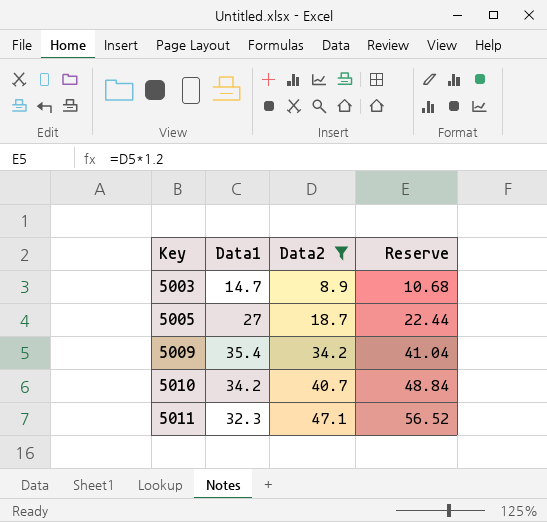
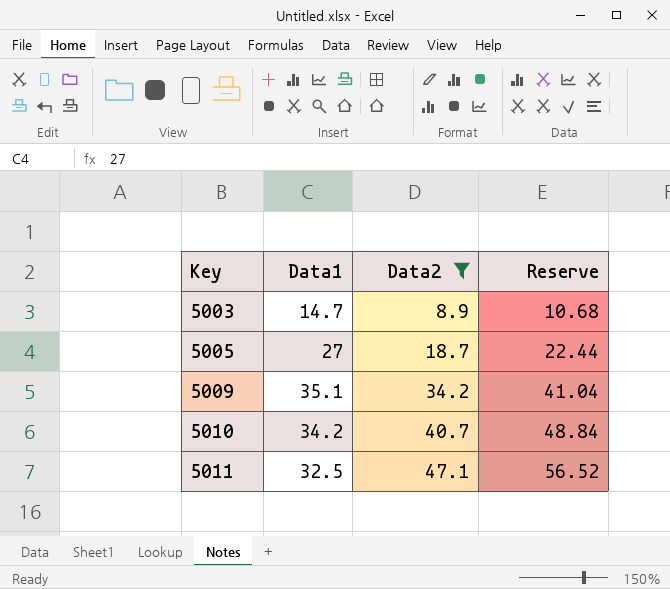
5009 | Data1: 35.4 -> 35.1
5011 | Data1: 32.3 -> 32.5

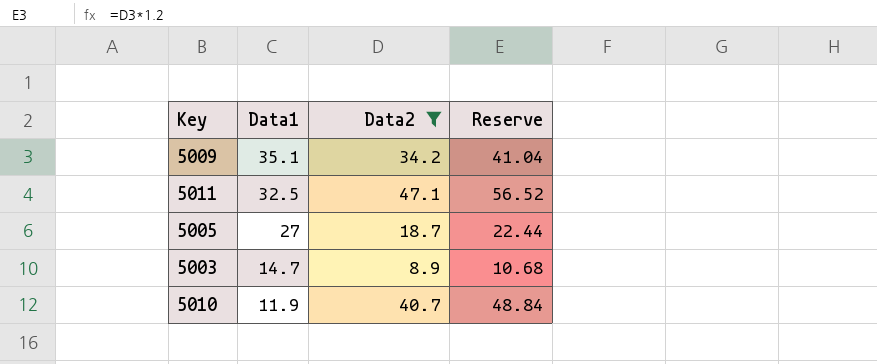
row order: Key ascending -> Data1 descending
5010 | Data1: 34.2 -> 11.9

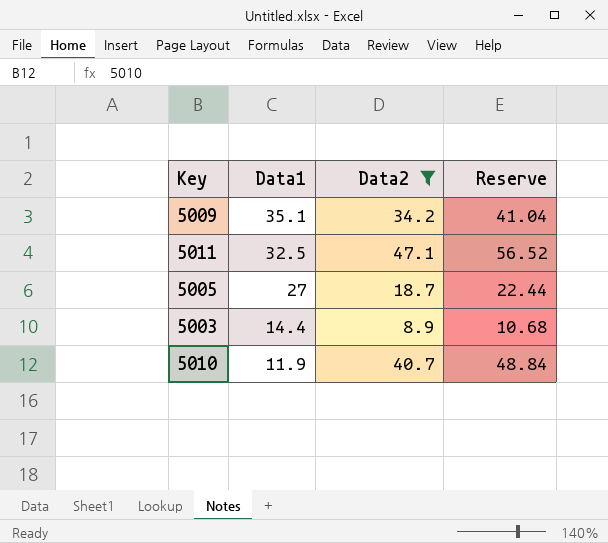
5003 | Data1: 14.7 -> 14.4

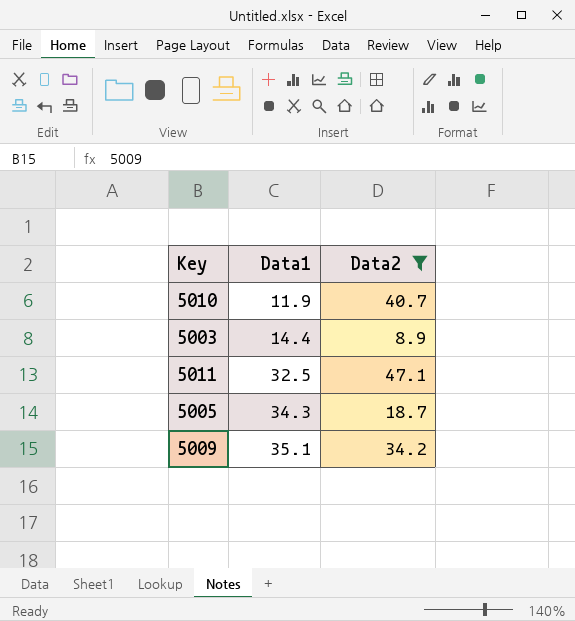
row order: Data1 descending -> Data1 ascending
column Reserve | formula: [Data2] * 1.2 -> none
5005 | Data1: 27 -> 34.3

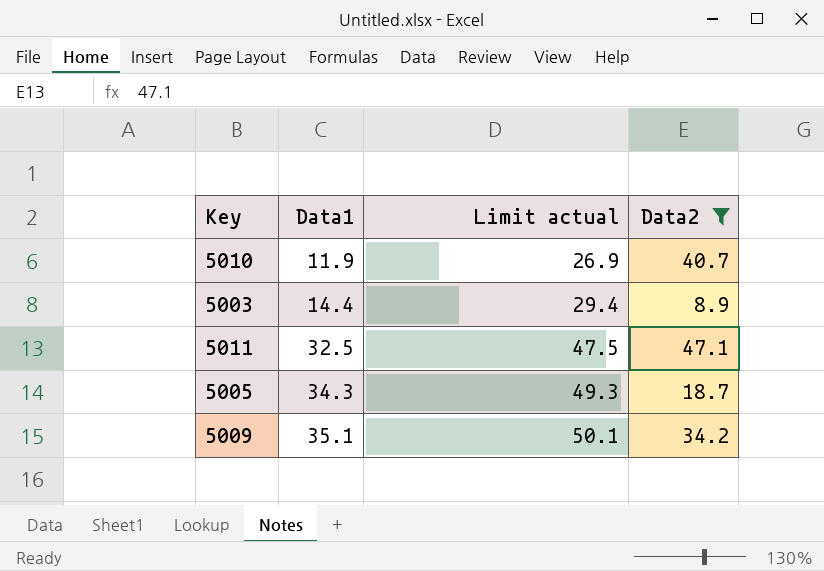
column Limit actual | formula: none -> [Data1] + 15

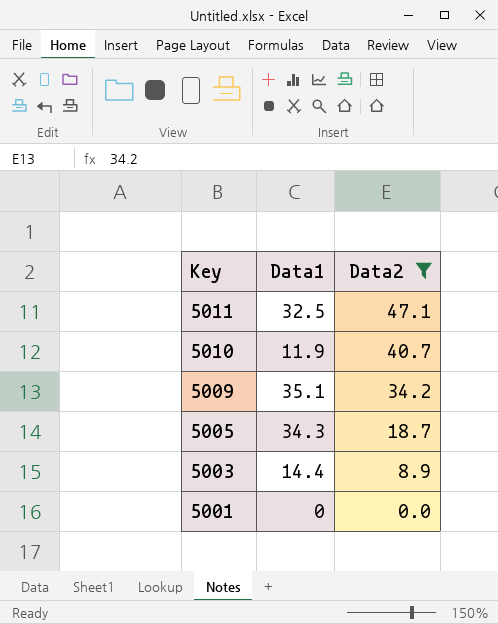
row order: Data1 ascending -> Key descending
column Limit actual | formula: [Data1] + 15 -> none
row 5001: none -> 0 | 0.0

